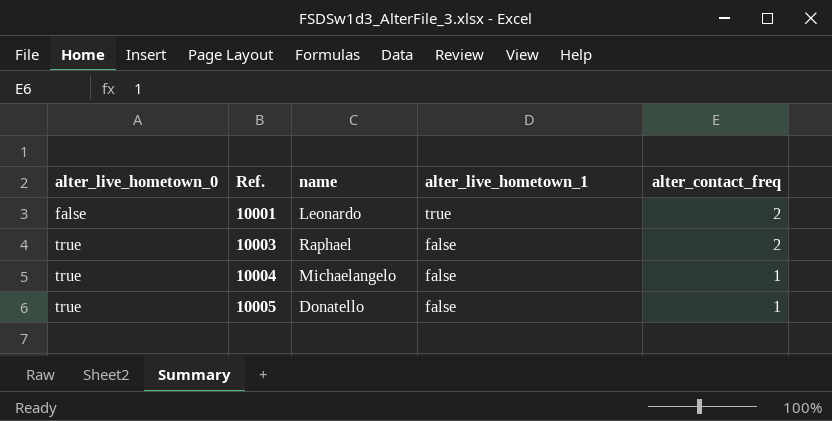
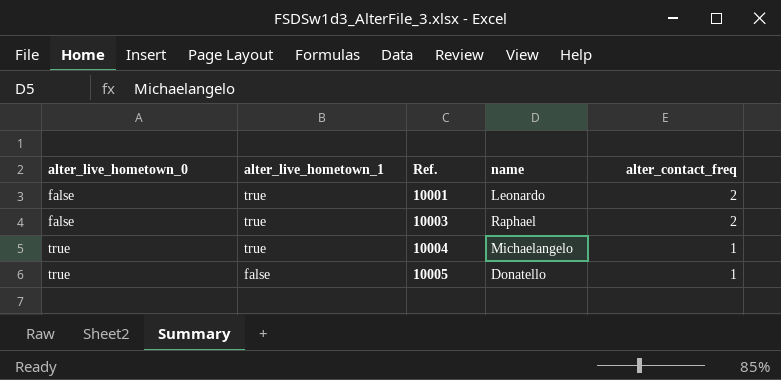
column alter_live_hometown_1 | position: 4 -> 2
10003 | alter_live_hometown_0: true -> false
10003 | alter_live_hometown_1: false -> true
10004 | alter_live_hometown_1: false -> true

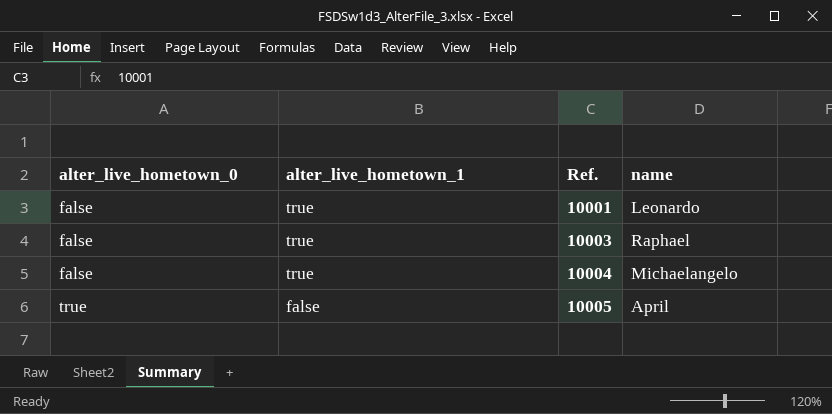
column alter_contact_freq | position: 5 -> none
10004 | alter_live_hometown_0: true -> false
10005 | name: Donatello -> April

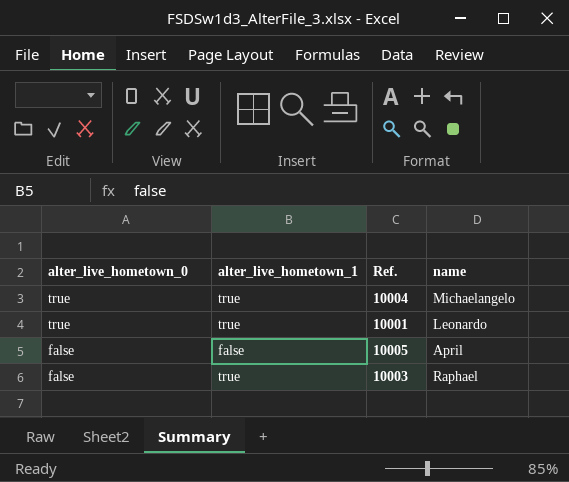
row order: alter_live_hometown_0 ascending -> alter_live_hometown_0 descending
10004 | alter_live_hometown_0: false -> true
10001 | alter_live_hometown_0: false -> true
10005 | alter_live_hometown_0: true -> false

